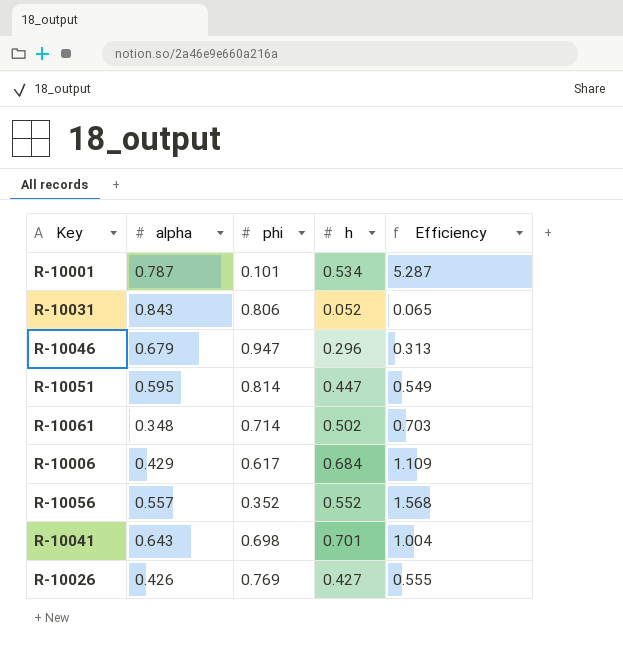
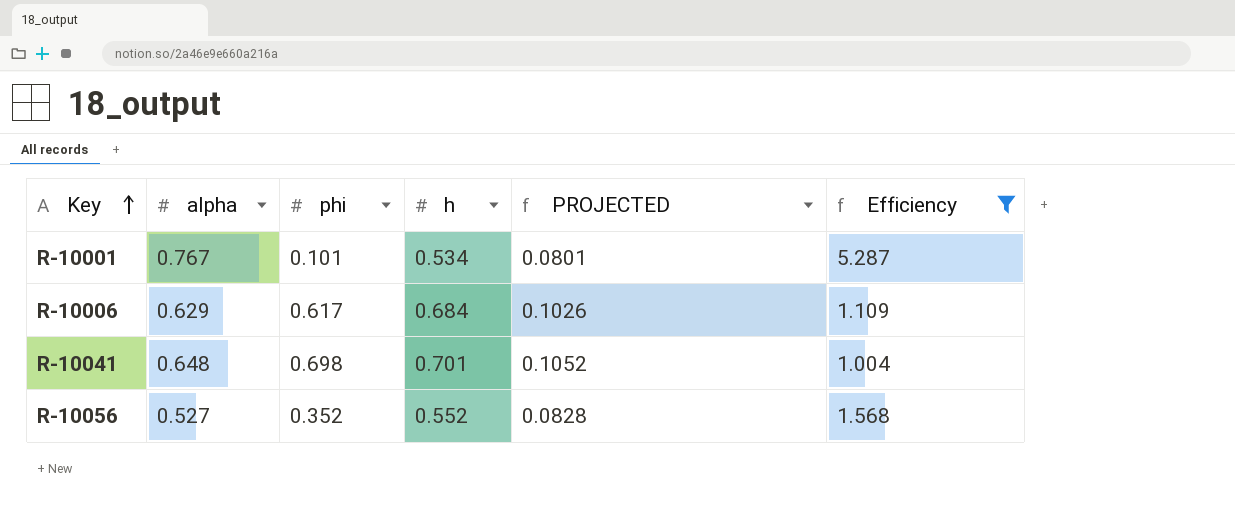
filter: none -> Efficiency >= 1.004
row order: none -> Key ascending
column PROJECTED | formula: none -> [h] * 0.15
R-10001 | alpha: 0.787 -> 0.767
R-10006 | alpha: 0.429 -> 0.629
R-10041 | alpha: 0.643 -> 0.648
R-10056 | alpha: 0.557 -> 0.527

